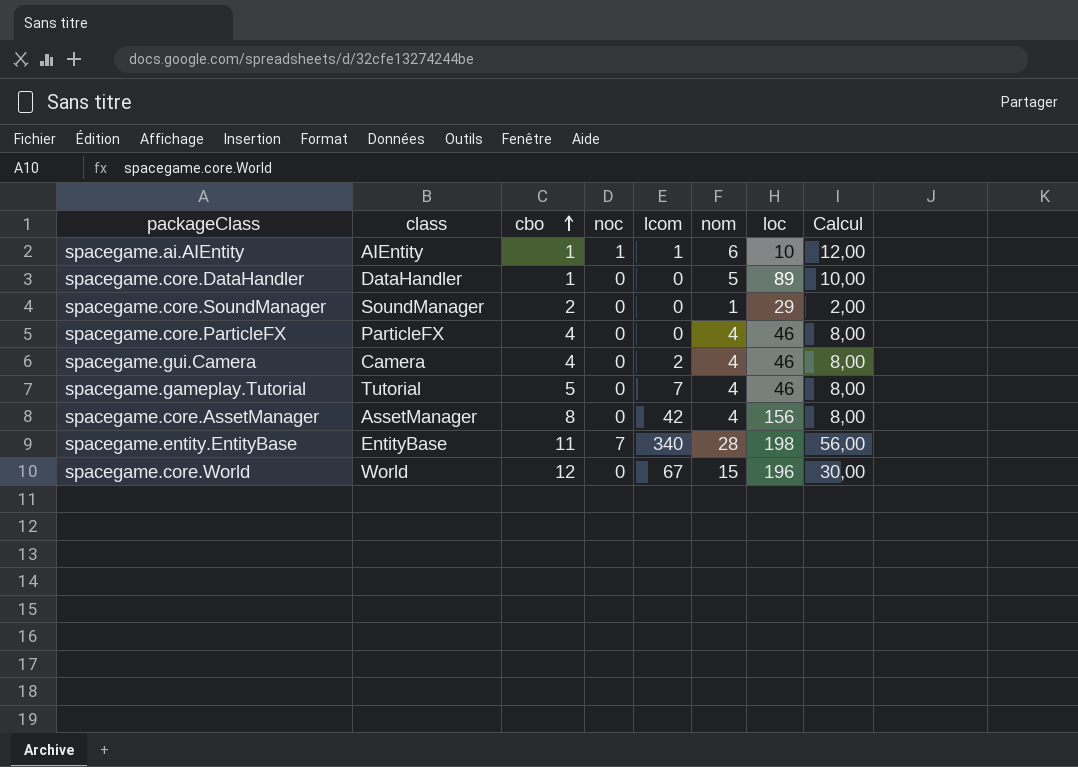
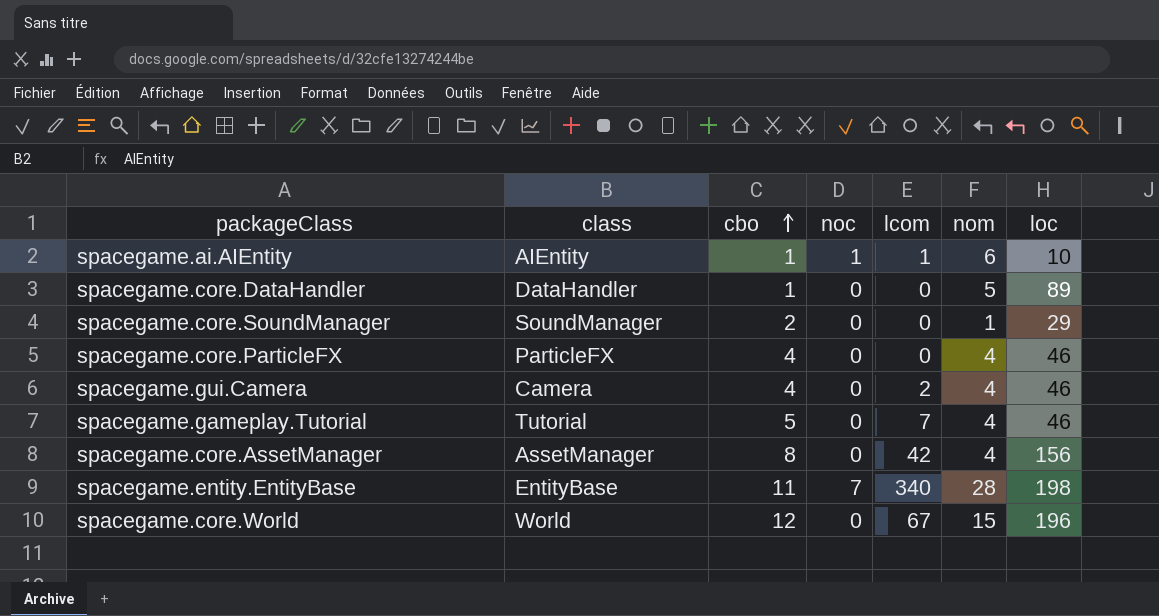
column Calcul | formula: [nom] * 2 -> none

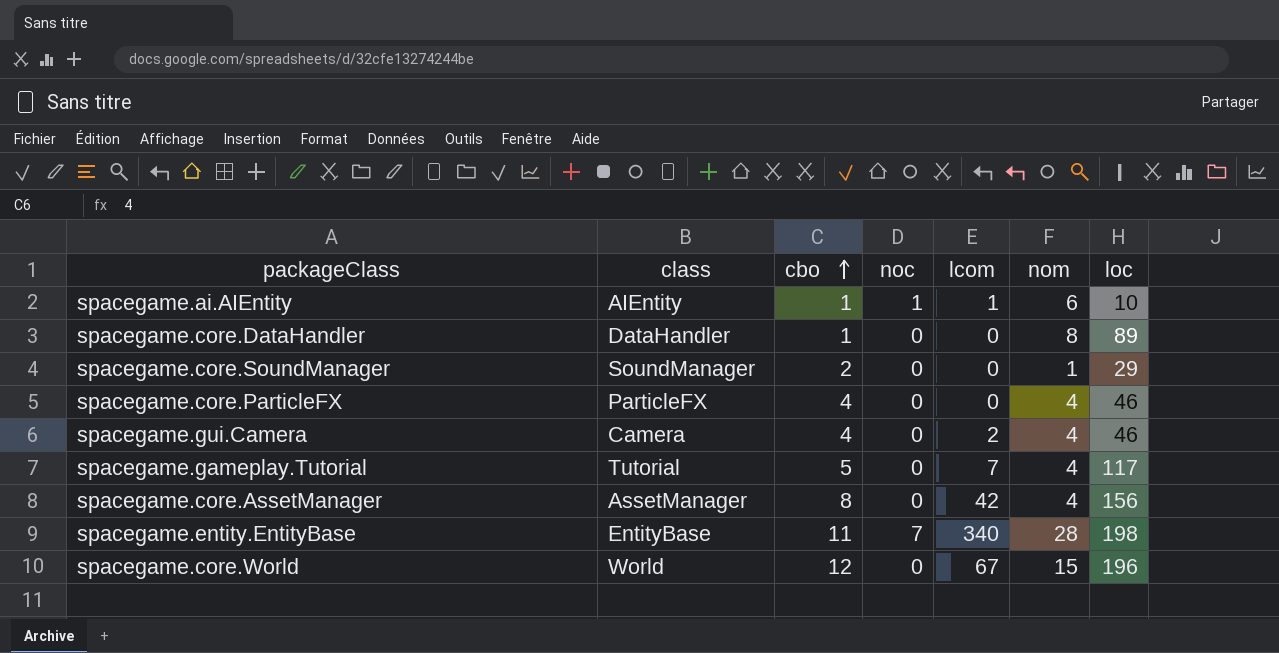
spacegame.core.DataHandler | nom: 5 -> 8
spacegame.gameplay.Tutorial | loc: 46 -> 117

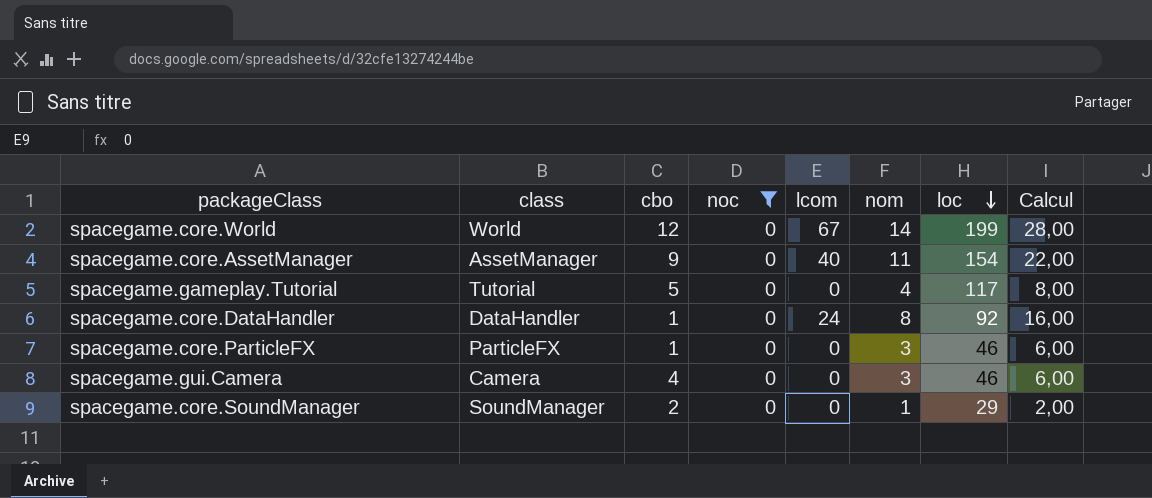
filter: none -> noc = 0
row order: cbo ascending -> loc descending
column Calcul | formula: none -> [nom] * 2
spacegame.core.World | nom: 15 -> 14
spacegame.core.World | loc: 196 -> 199
spacegame.core.AssetManager | cbo: 8 -> 9
spacegame.core.AssetManager | lcom: 42 -> 40
spacegame.core.AssetManager | nom: 4 -> 11
spacegame.core.AssetManager | loc: 156 -> 154
spacegame.gameplay.Tutorial | lcom: 7 -> 0
spacegame.core.DataHandler | lcom: 0 -> 24
spacegame.core.DataHandler | loc: 89 -> 92
spacegame.core.ParticleFX | cbo: 4 -> 1
spacegame.core.ParticleFX | nom: 4 -> 3
spacegame.gui.Camera | lcom: 2 -> 0
spacegame.gui.Camera | nom: 4 -> 3

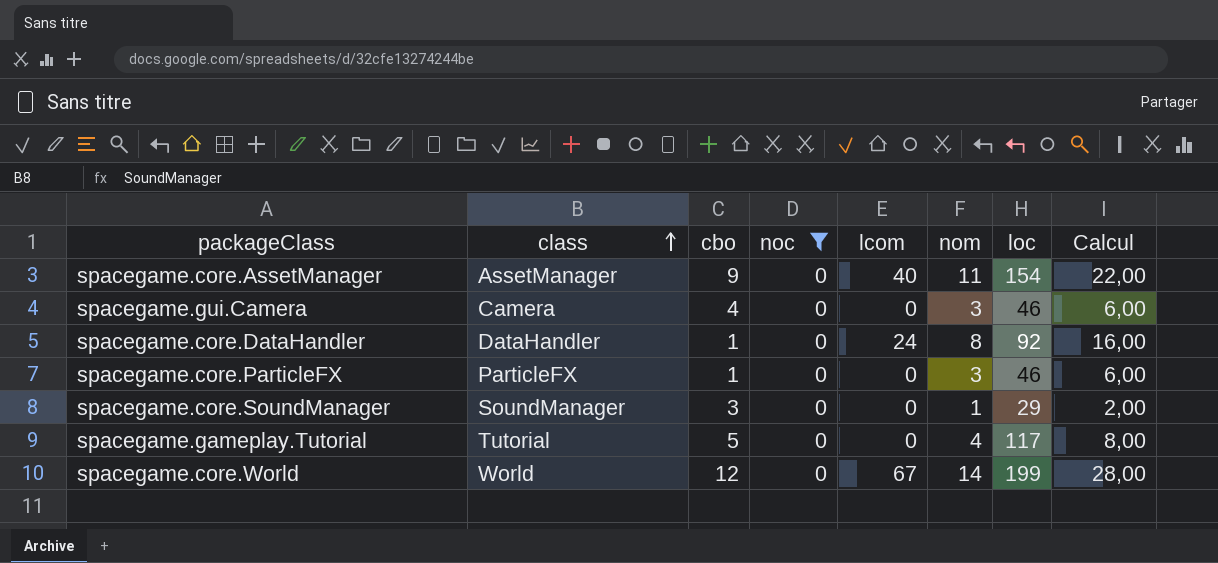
row order: loc descending -> class ascending
spacegame.core.SoundManager | cbo: 2 -> 3

